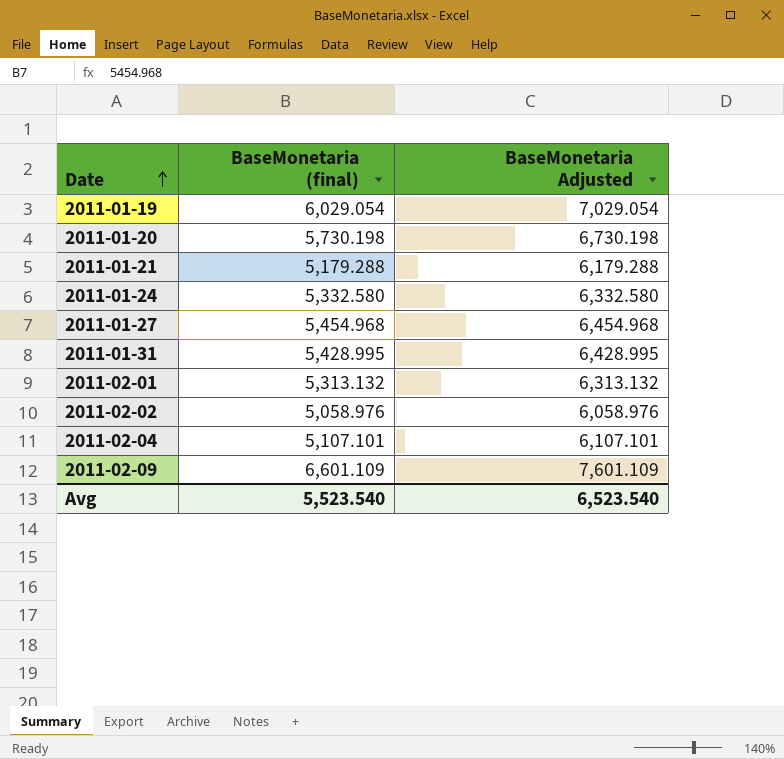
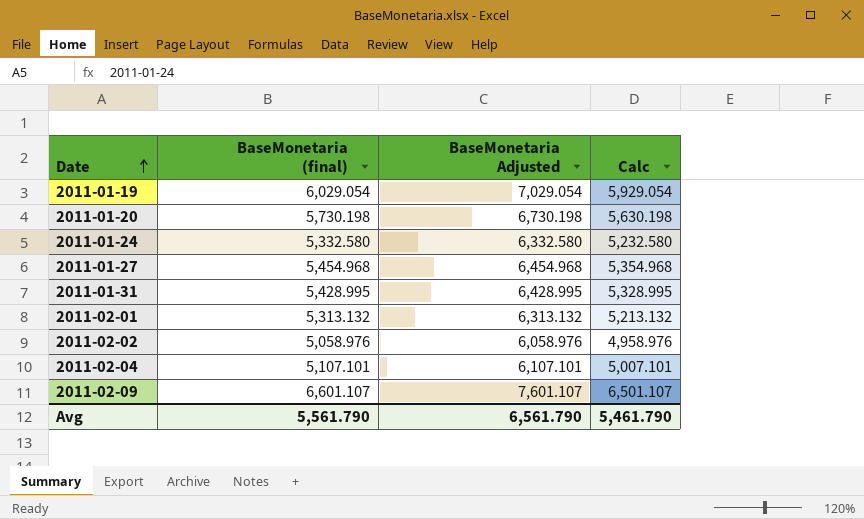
column Calc | formula: none -> [BaseMonetaria (final)] - 100
row 2011-01-21: 5,179.288 | 6,179.288 -> none
2011-02-09 | BaseMonetaria (final): 6,601.109 -> 6,601.107
2011-02-09 | BaseMonetaria Adjusted: 7,601.109 -> 7,601.107
Avg | BaseMonetaria (final): 5,523.540 -> 5,561.790
Avg | BaseMonetaria Adjusted: 6,523.540 -> 6,561.790

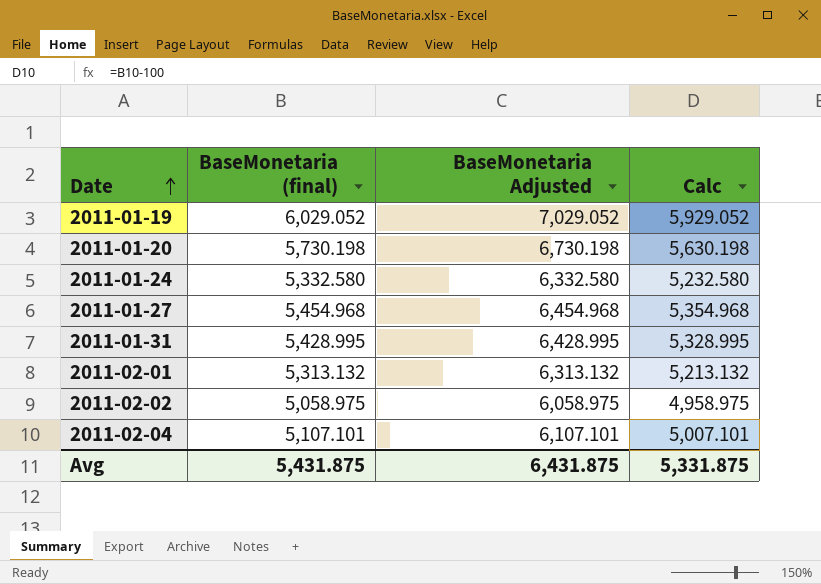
row 2011-02-09: 6,601.107 | 7,601.107 | 6,501.107 -> none
2011-01-19 | BaseMonetaria (final): 6,029.054 -> 6,029.052
2011-01-19 | BaseMonetaria Adjusted: 7,029.054 -> 7,029.052
2011-01-19 | Calc: 5,929.054 -> 5,929.052
2011-02-02 | BaseMonetaria (final): 5,058.976 -> 5,058.975
2011-02-02 | BaseMonetaria Adjusted: 6,058.976 -> 6,058.975
2011-02-02 | Calc: 4,958.976 -> 4,958.975
Avg | BaseMonetaria (final): 5,561.790 -> 5,431.875
Avg | BaseMonetaria Adjusted: 6,561.790 -> 6,431.875
Avg | Calc: 5,461.790 -> 5,331.875

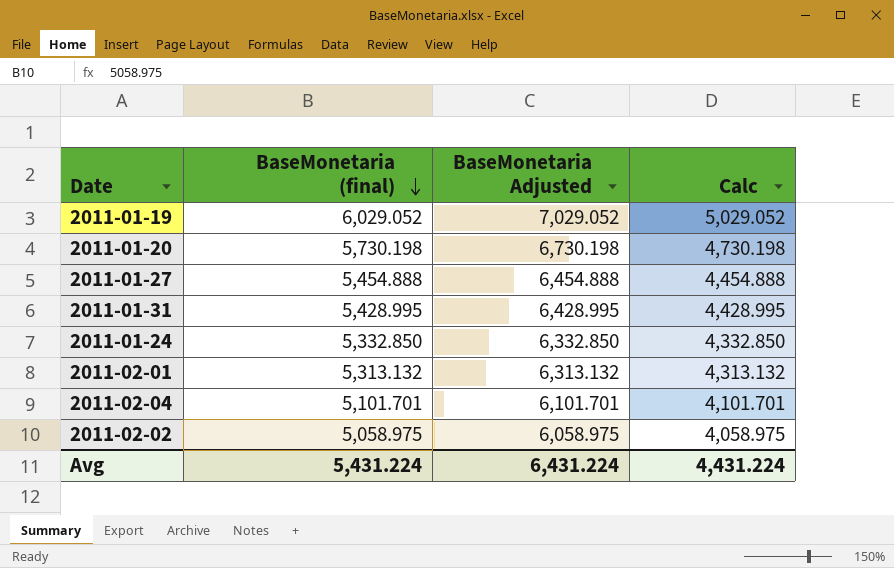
row order: Date ascending -> BaseMonetaria (final) descending
column Calc | formula: [BaseMonetaria (final)] - 100 -> [BaseMonetaria (final)] - 1000
2011-01-27 | BaseMonetaria (final): 5,454.968 -> 5,454.888
2011-01-27 | BaseMonetaria Adjusted: 6,454.968 -> 6,454.888
2011-01-24 | BaseMonetaria (final): 5,332.580 -> 5,332.850
2011-01-24 | BaseMonetaria Adjusted: 6,332.580 -> 6,332.850
2011-02-04 | BaseMonetaria (final): 5,107.101 -> 5,101.701
2011-02-04 | BaseMonetaria Adjusted: 6,107.101 -> 6,101.701
Avg | BaseMonetaria (final): 5,431.875 -> 5,431.224
Avg | BaseMonetaria Adjusted: 6,431.875 -> 6,431.224
Avg | Calc: 5,331.875 -> 4,431.224

